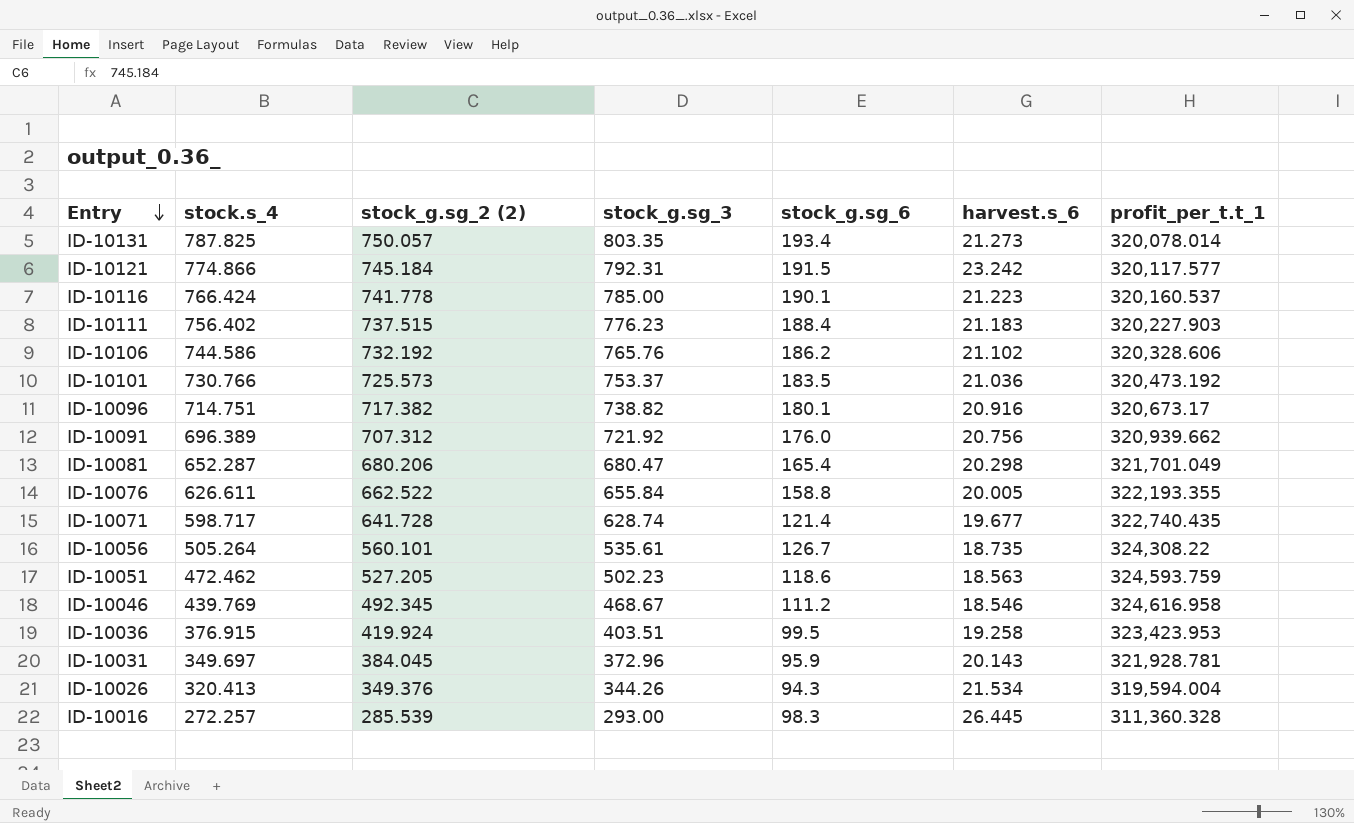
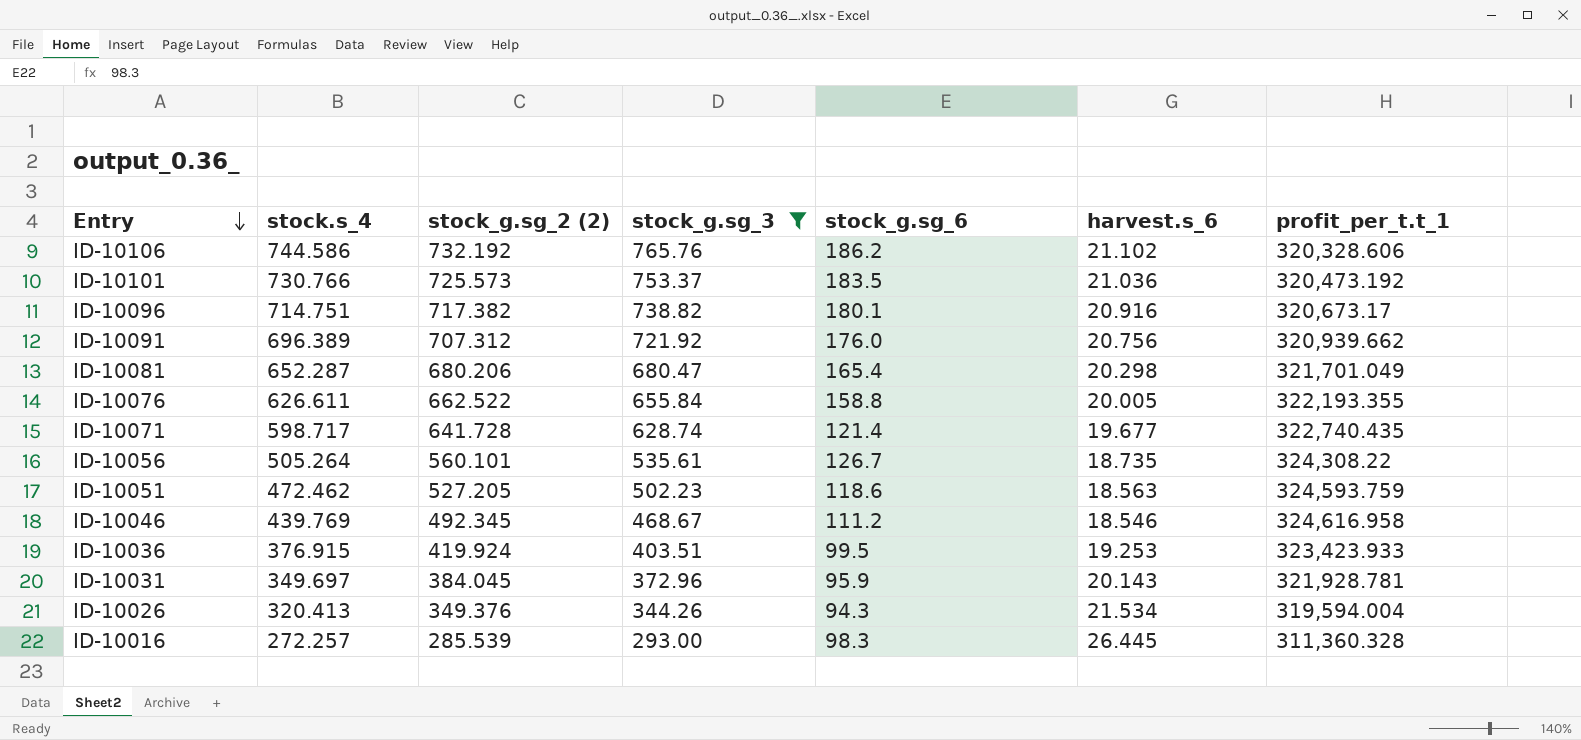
filter: none -> stock_g.sg_3 <= 765.76
ID-10036 | harvest.s_6: 19.258 -> 19.253
ID-10036 | profit_per_t.t_1: 323,423.953 -> 323,423.933

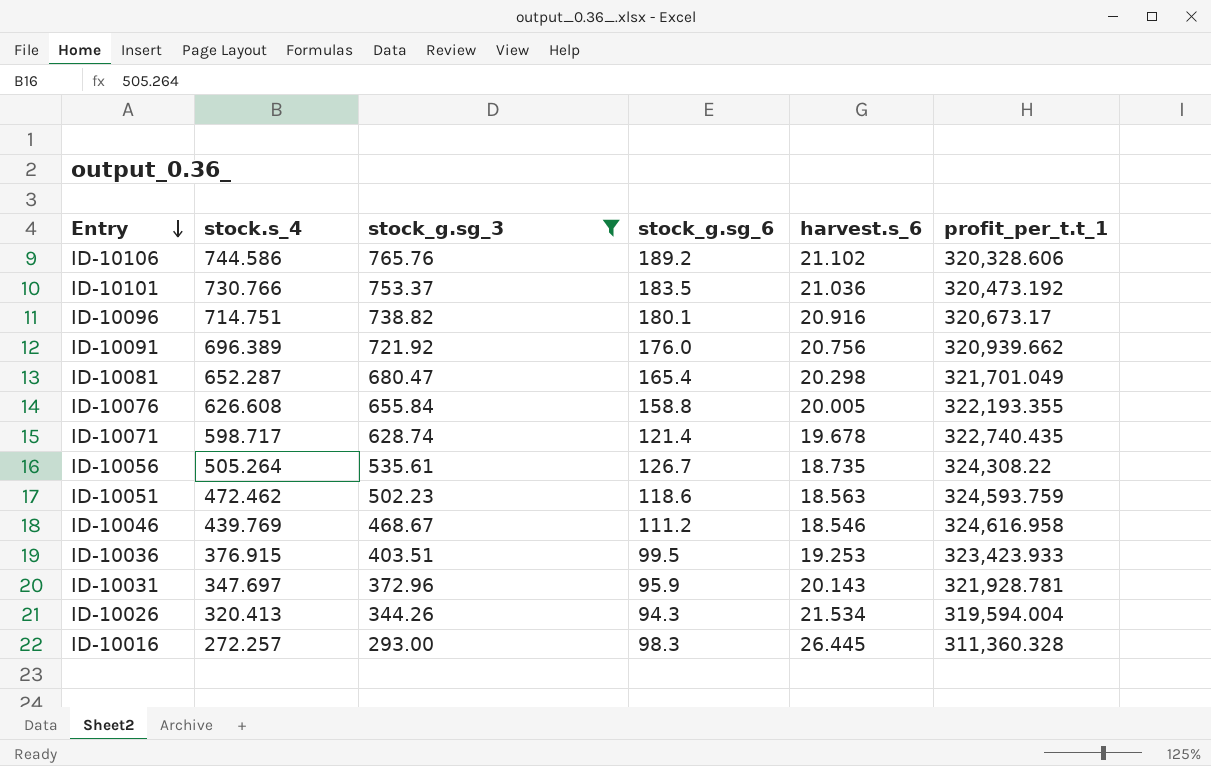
column stock_g.sg_2 (2) | position: 3 -> none
ID-10106 | stock_g.sg_6: 186.2 -> 189.2
ID-10076 | stock.s_4: 626.611 -> 626.608
ID-10071 | harvest.s_6: 19.677 -> 19.678
ID-10031 | stock.s_4: 349.697 -> 347.697

